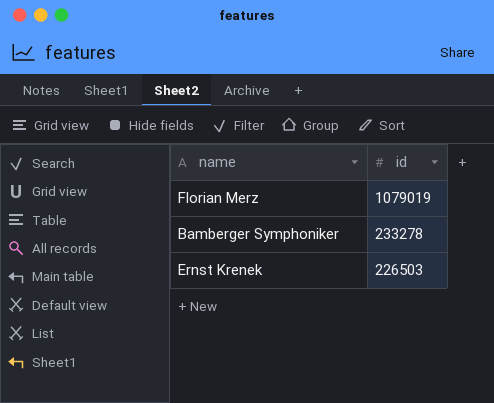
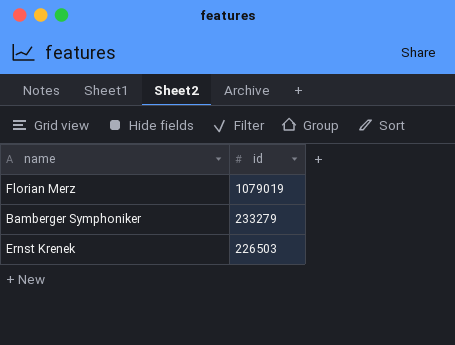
Bamberger Symphoniker | id: 233278 -> 233279

